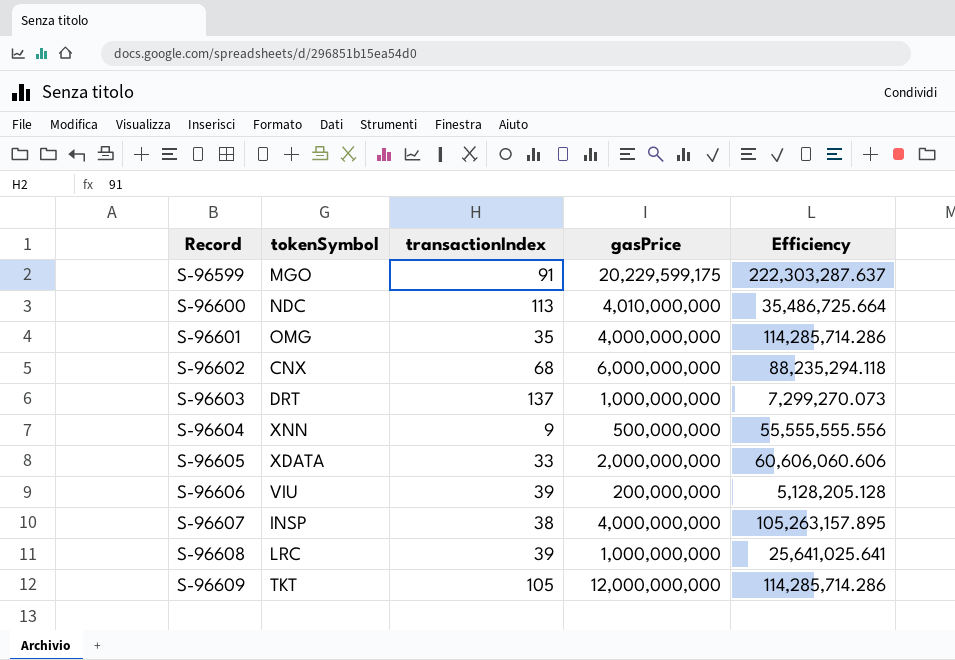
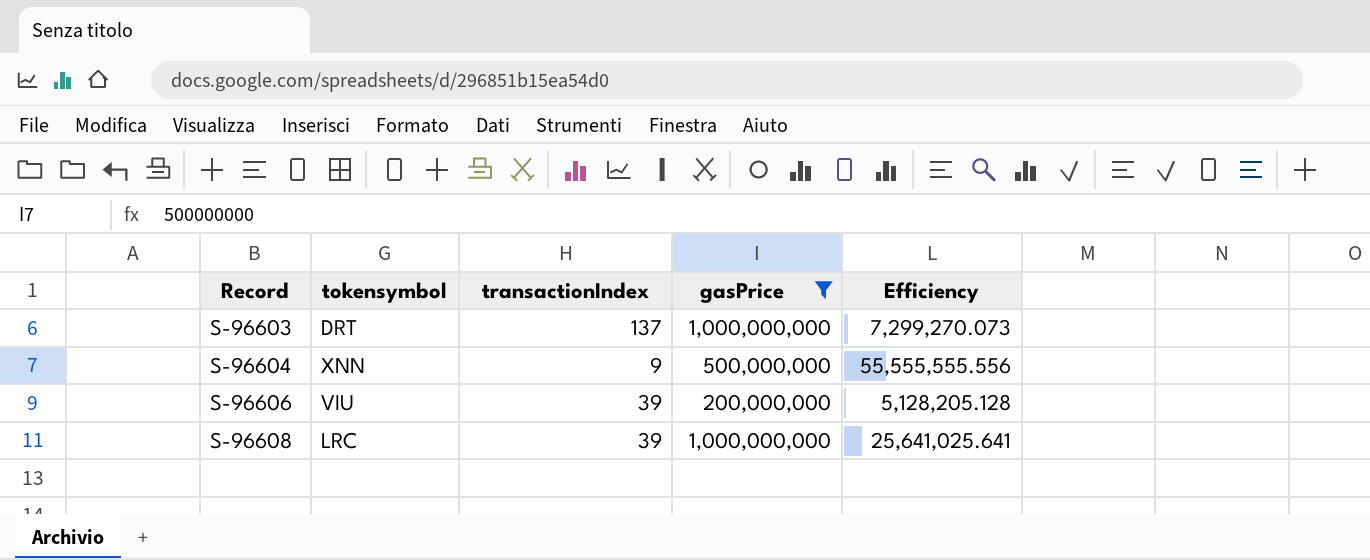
filter: none -> gasPrice <= 1,000,000,000
column name: tokenSymbol -> tokensymbol

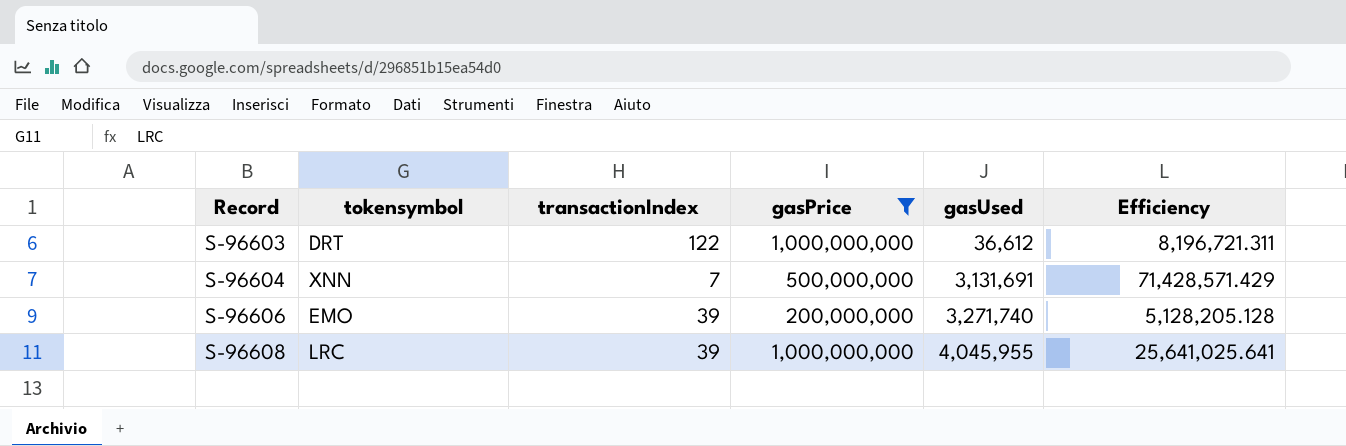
column gasUsed | position: none -> 5
S-96603 | transactionIndex: 137 -> 122
S-96603 | Efficiency: 7,299,270.073 -> 8,196,721.311
S-96604 | transactionIndex: 9 -> 7
S-96604 | Efficiency: 55,555,555.556 -> 71,428,571.429
S-96606 | tokensymbol: VIU -> EMO

